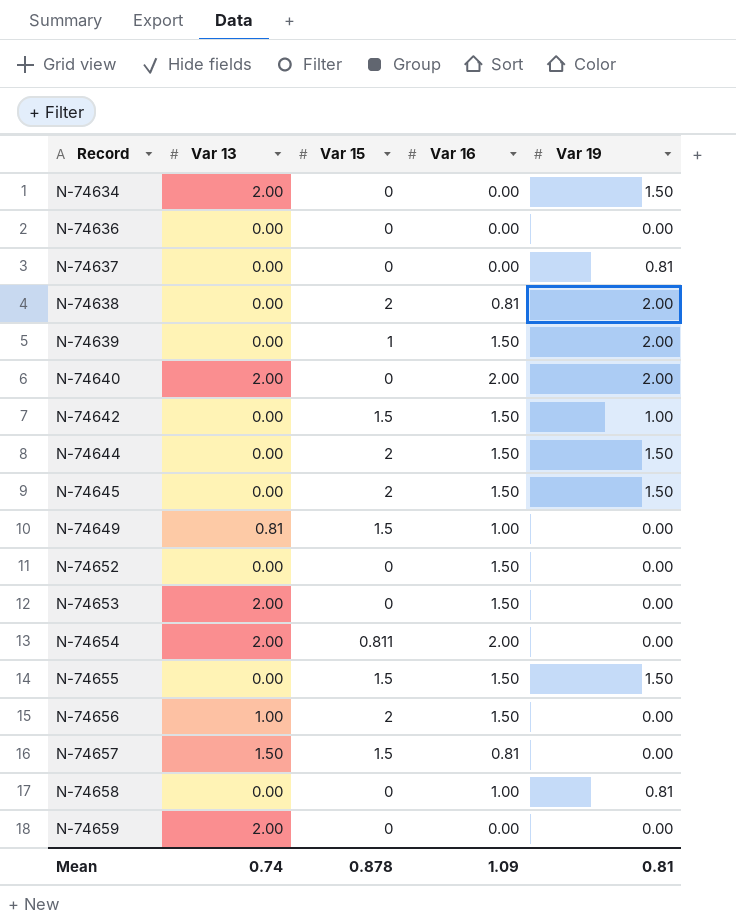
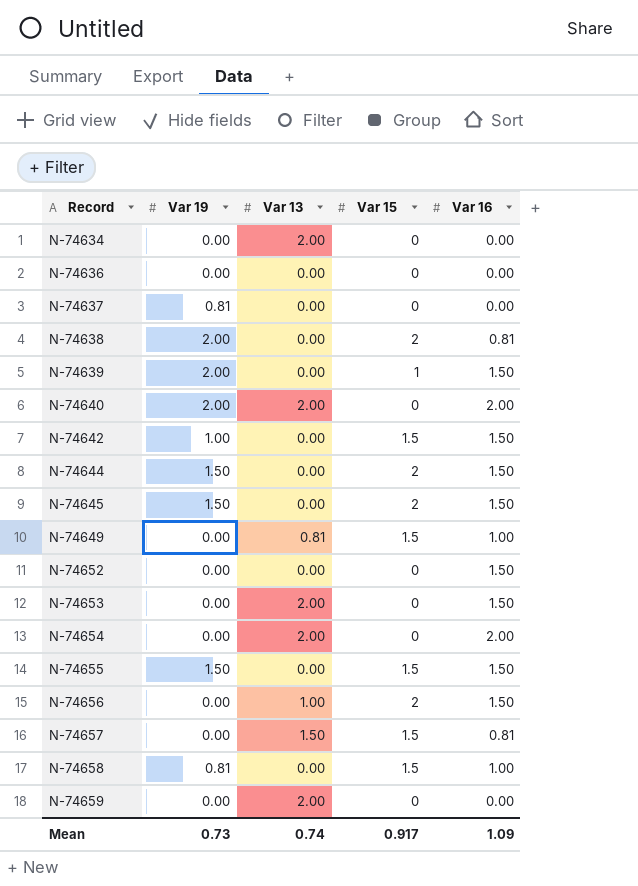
column Var 19 | position: 5 -> 2
N-74634 | Var 19: 1.50 -> 0.00
N-74654 | Var 15: 0.811 -> 0
N-74658 | Var 15: 0 -> 1.5
Mean | Var 19: 0.81 -> 0.73
Mean | Var 15: 0.878 -> 0.917

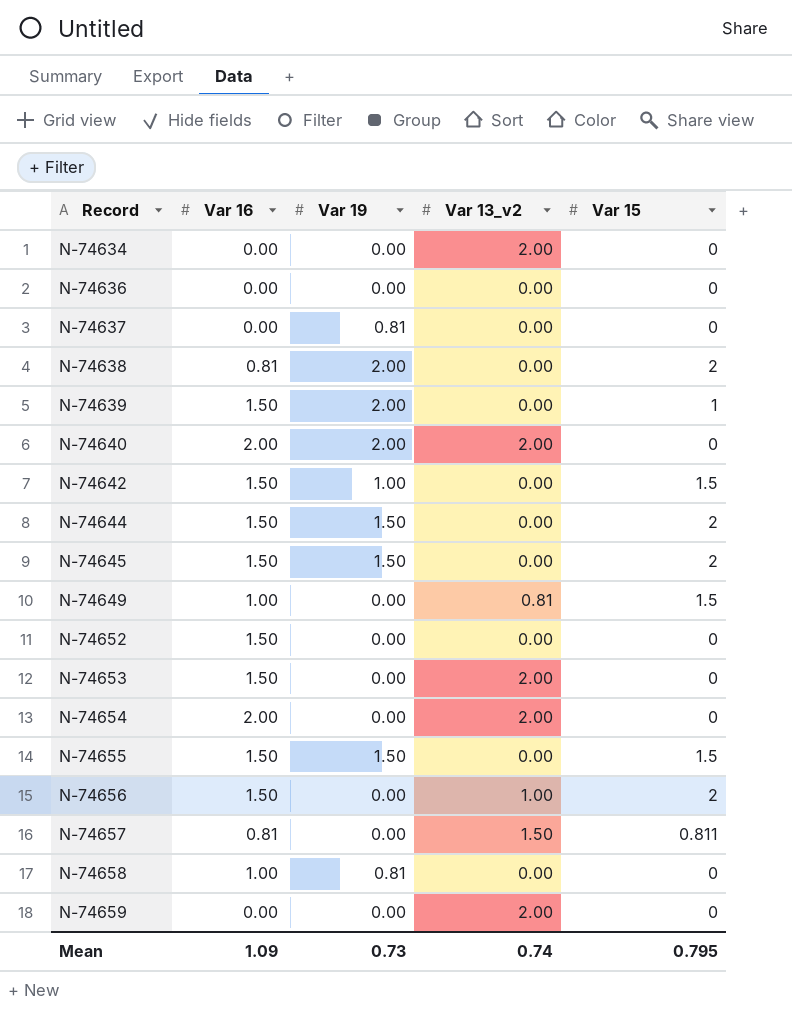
column Var 16 | position: 5 -> 2
column name: Var 13 -> Var 13_v2
N-74657 | Var 15: 1.5 -> 0.811
N-74658 | Var 15: 1.5 -> 0
Mean | Var 15: 0.917 -> 0.795

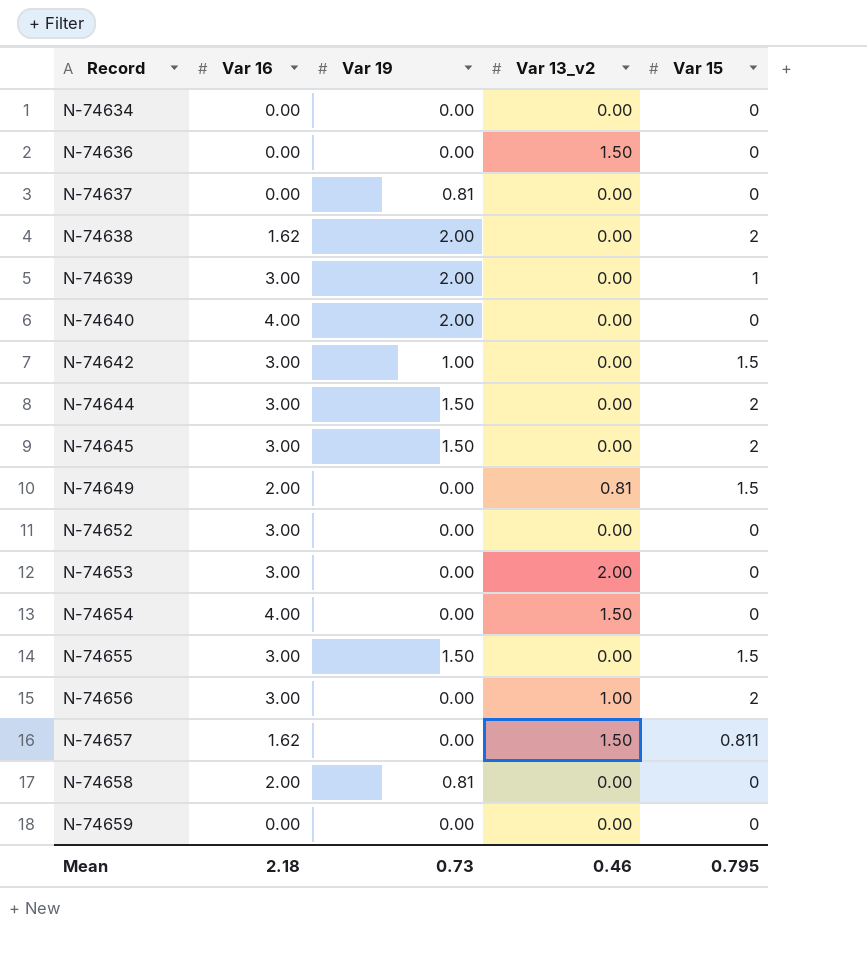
N-74634 | Var 13_v2: 2.00 -> 0.00
N-74636 | Var 13_v2: 0.00 -> 1.50
N-74638 | Var 16: 0.81 -> 1.62
N-74639 | Var 16: 1.50 -> 3.00
N-74640 | Var 16: 2.00 -> 4.00
N-74640 | Var 13_v2: 2.00 -> 0.00
N-74642 | Var 16: 1.50 -> 3.00
N-74644 | Var 16: 1.50 -> 3.00
N-74645 | Var 16: 1.50 -> 3.00
N-74649 | Var 16: 1.00 -> 2.00
N-74652 | Var 16: 1.50 -> 3.00
N-74653 | Var 16: 1.50 -> 3.00
N-74654 | Var 16: 2.00 -> 4.00
N-74654 | Var 13_v2: 2.00 -> 1.50
N-74655 | Var 16: 1.50 -> 3.00
N-74656 | Var 16: 1.50 -> 3.00
N-74657 | Var 16: 0.81 -> 1.62
N-74658 | Var 16: 1.00 -> 2.00
N-74659 | Var 13_v2: 2.00 -> 0.00
Mean | Var 16: 1.09 -> 2.18
Mean | Var 13_v2: 0.74 -> 0.46

